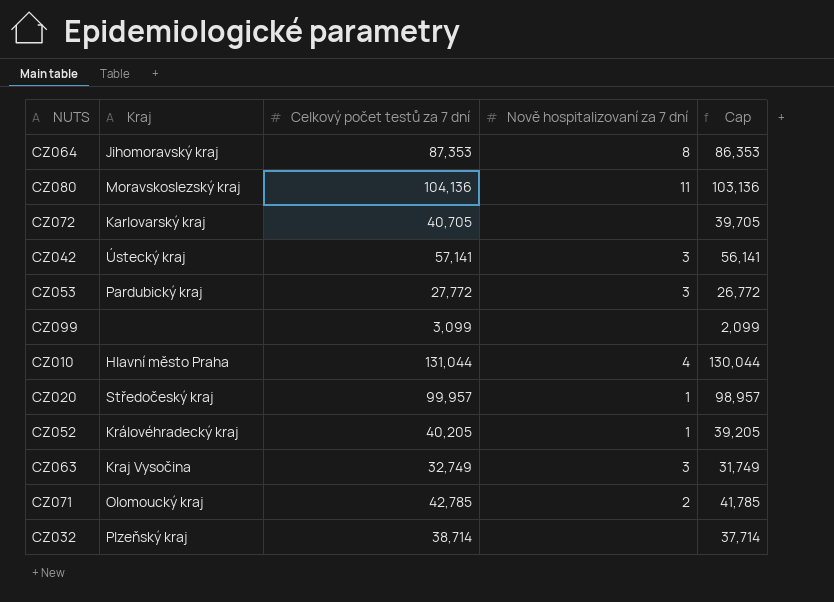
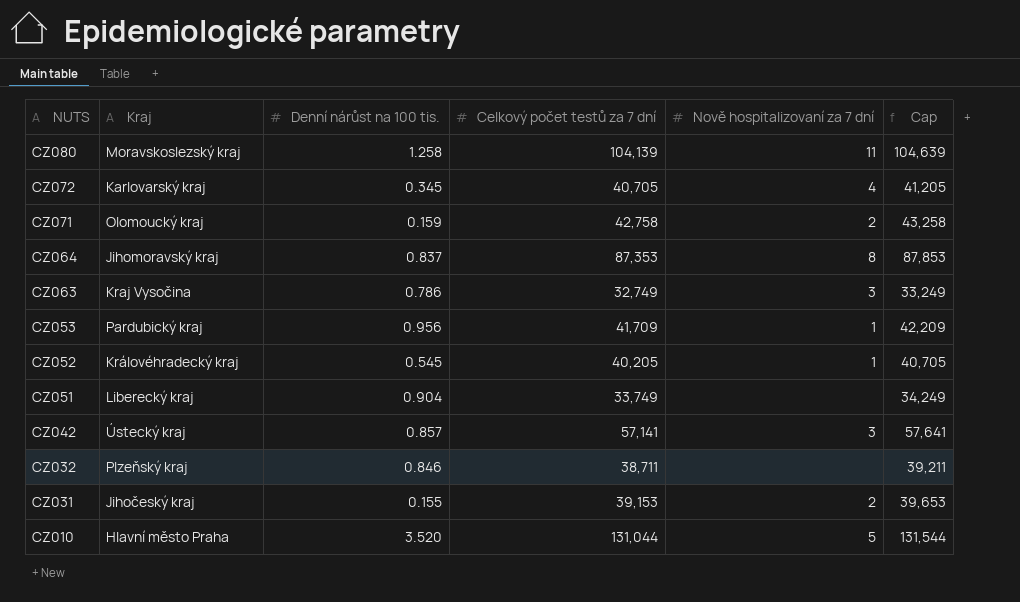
row order: none -> NUTS descending
column Denní nárůst na 100 tis. | position: none -> 3
column Cap | formula: [Celkový počet testů za 7 dní] - 1000 -> [Celkový počet testů za 7 dní] + 500
row CZ099: none | 3,099 | none | 2,099 -> none
row CZ020: Středočeský kraj | 99,957 | 1 | 98,957 -> none
CZ080 | Celkový počet testů za 7 dní: 104,136 -> 104,139
CZ072 | Nově hospitalizovaní za 7 dní: none -> 4
CZ071 | Celkový počet testů za 7 dní: 42,785 -> 42,758
CZ053 | Celkový počet testů za 7 dní: 27,772 -> 41,709
CZ053 | Nově hospitalizovaní za 7 dní: 3 -> 1
row CZ051: none -> Liberecký kraj | 0.904 | 33,749 | none | 34,249
CZ032 | Celkový počet testů za 7 dní: 38,714 -> 38,711
row CZ031: none -> Jihočeský kraj | 0.155 | 39,153 | 2 | 39,653
CZ010 | Nově hospitalizovaní za 7 dní: 4 -> 5

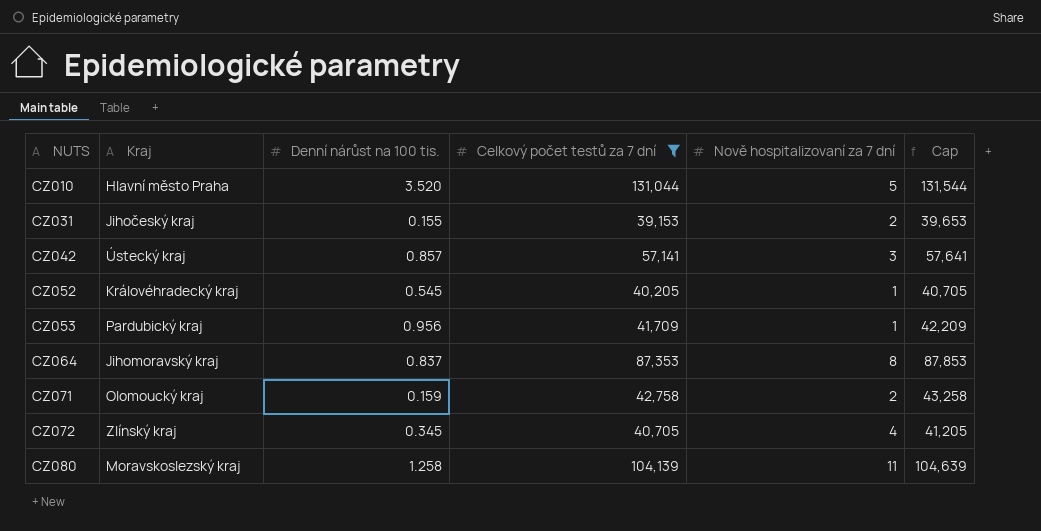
filter: none -> Celkový počet testů za 7 dní >= 39,153
row order: NUTS descending -> NUTS ascending
CZ072 | Kraj: Karlovarský kraj -> Zlínský kraj

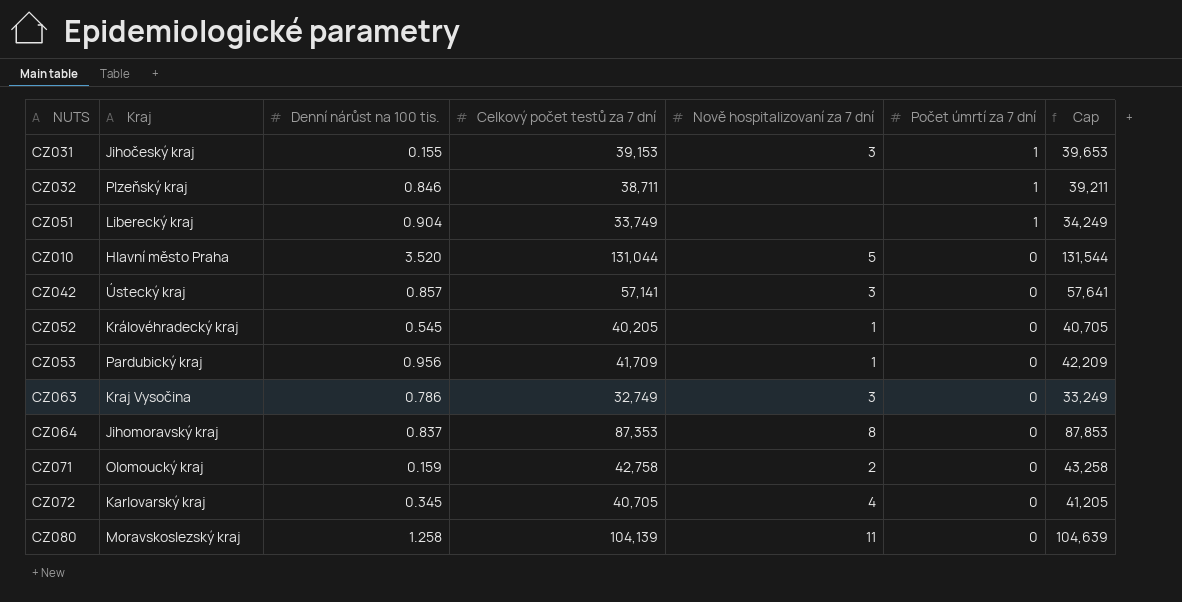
filter: Celkový počet testů za 7 dní >= 39,153 -> none
row order: NUTS ascending -> Počet úmrtí za 7 dní descending
column Počet úmrtí za 7 dní | position: none -> 6
CZ031 | Nově hospitalizovaní za 7 dní: 2 -> 3
CZ072 | Kraj: Zlínský kraj -> Karlovarský kraj

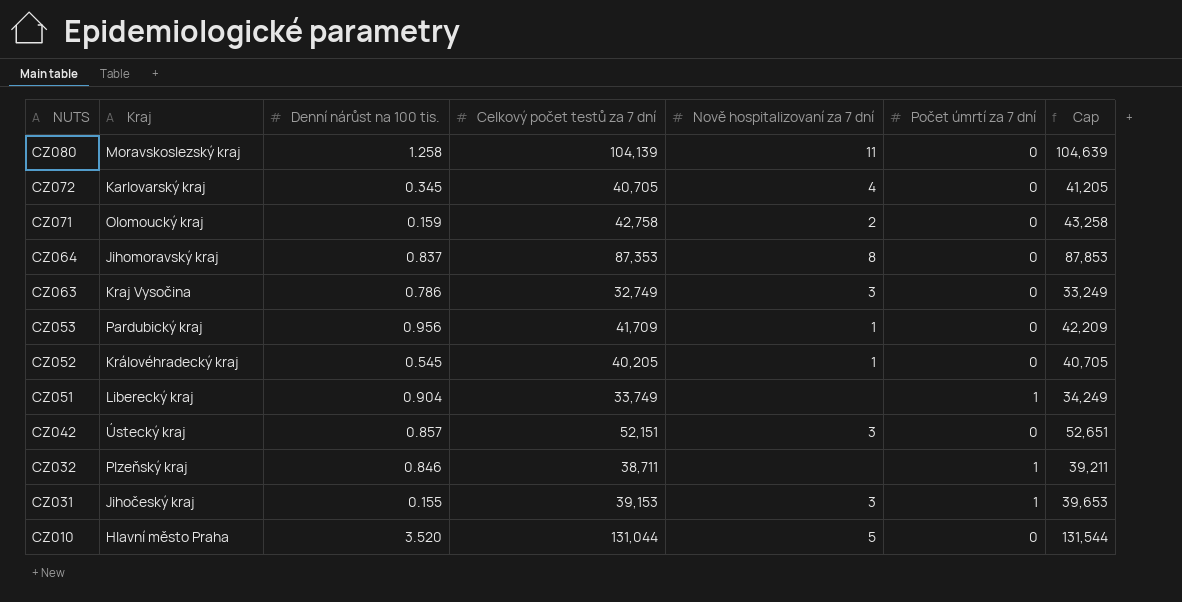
row order: Počet úmrtí za 7 dní descending -> NUTS descending
CZ042 | Celkový počet testů za 7 dní: 57,141 -> 52,151
CZ042 | Cap: 57,641 -> 52,651

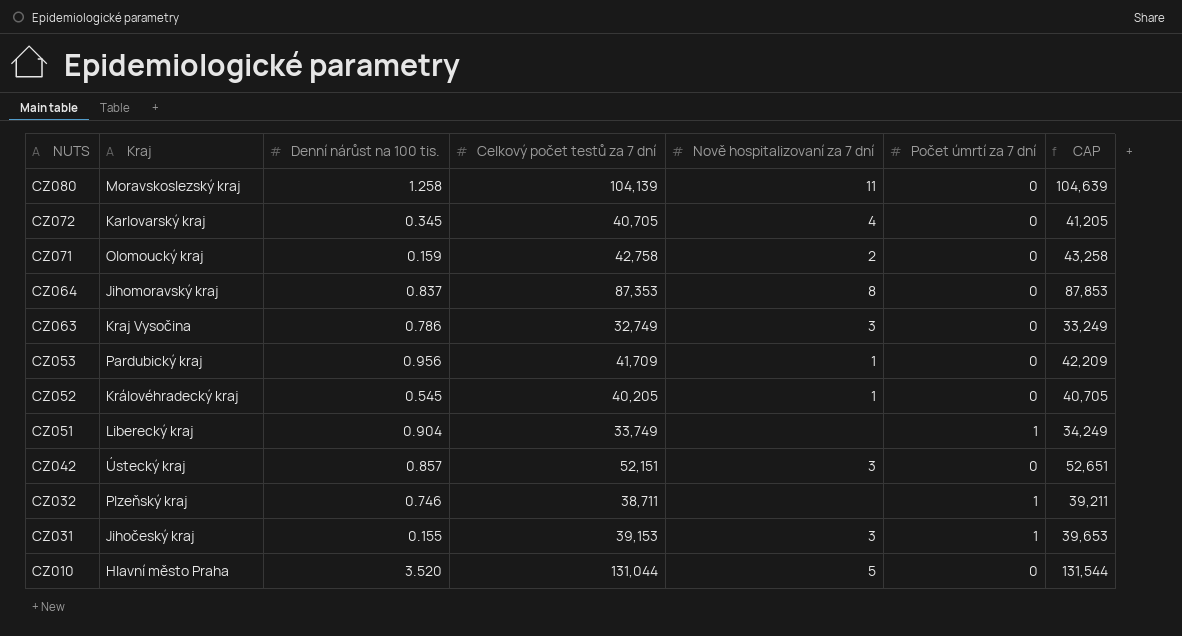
column name: Cap -> CAP
CZ032 | Denní nárůst na 100 tis.: 0.846 -> 0.746

